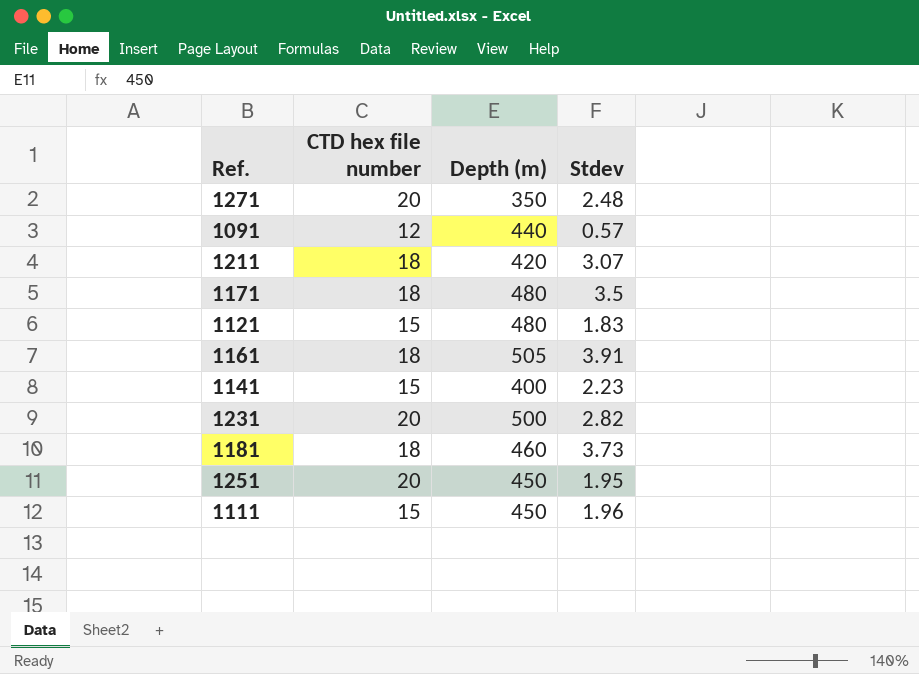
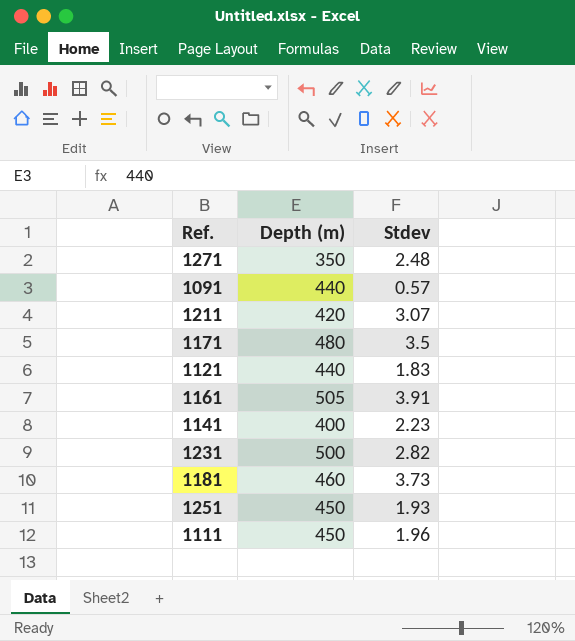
column CTD hex file number | position: 2 -> none
1121 | Depth (m): 480 -> 440
1251 | Stdev: 1.95 -> 1.93

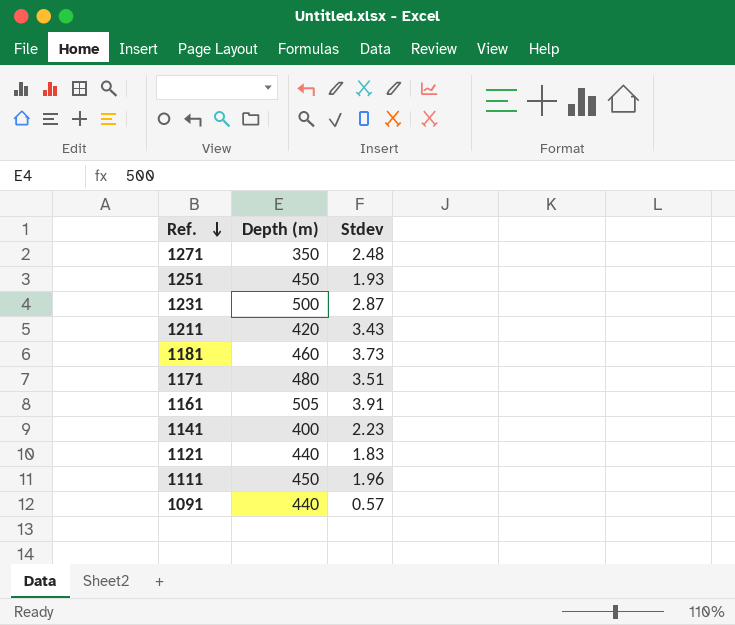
row order: none -> Ref. descending
1231 | Stdev: 2.82 -> 2.87
1211 | Stdev: 3.07 -> 3.43
1171 | Stdev: 3.5 -> 3.51

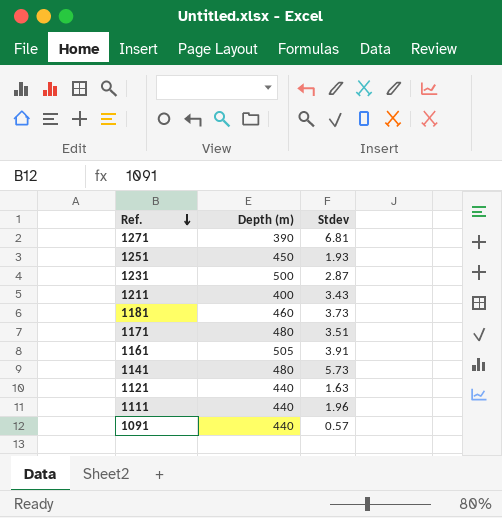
1271 | Depth (m): 350 -> 390
1271 | Stdev: 2.48 -> 6.81
1211 | Depth (m): 420 -> 400
1141 | Depth (m): 400 -> 480
1141 | Stdev: 2.23 -> 5.73
1121 | Stdev: 1.83 -> 1.63
1111 | Depth (m): 450 -> 440

